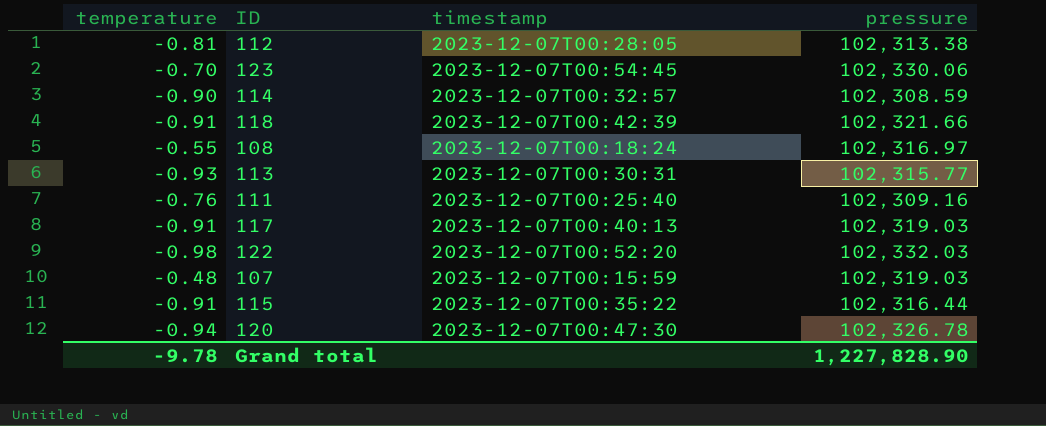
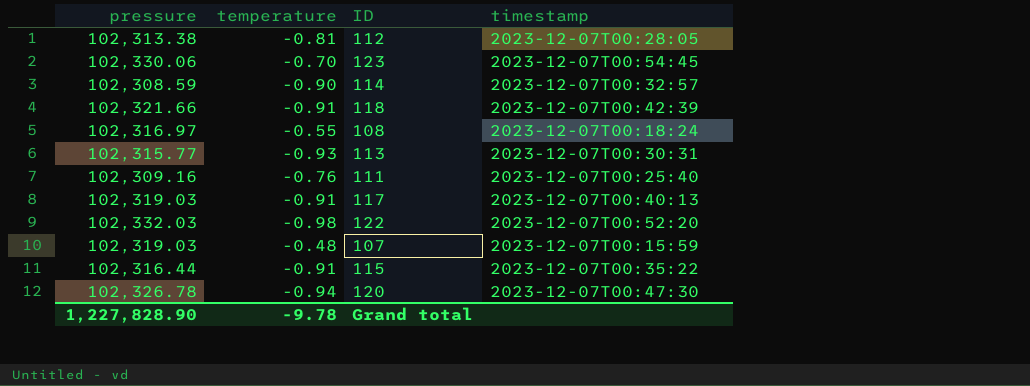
column pressure | position: 4 -> 1

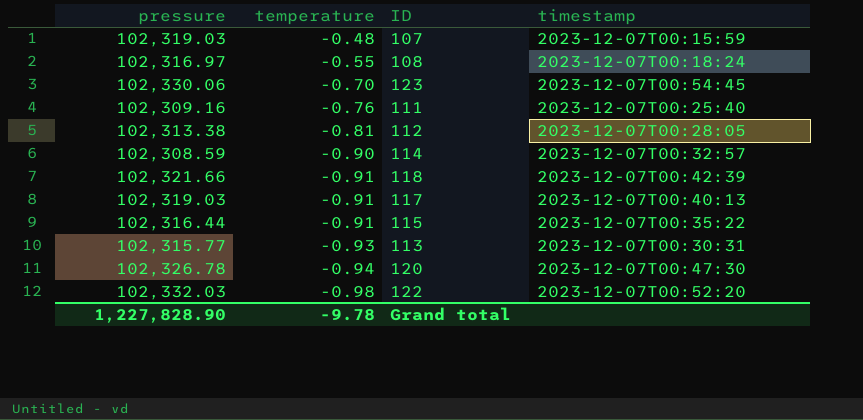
row order: none -> temperature descending

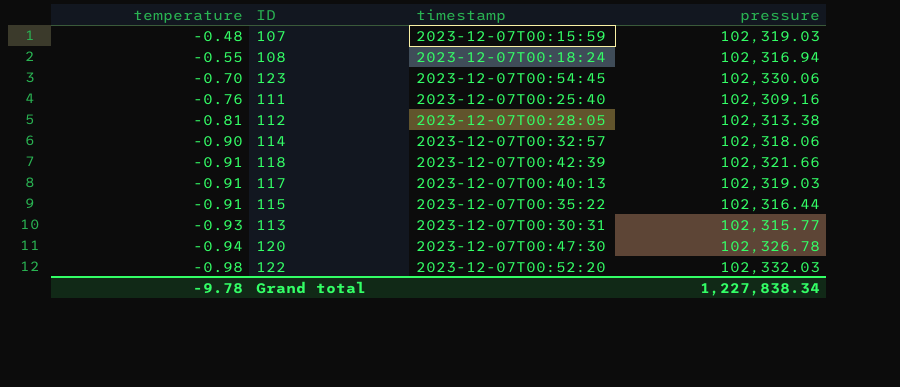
column pressure | position: 1 -> 4
108 | pressure: 102,316.97 -> 102,316.94
114 | pressure: 102,308.59 -> 102,318.06
Grand total | pressure: 1,227,828.90 -> 1,227,838.34

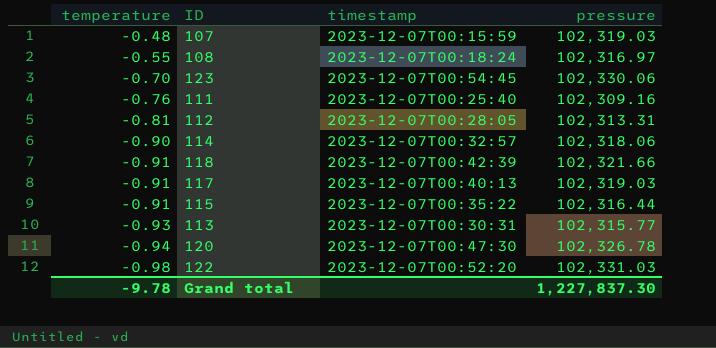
108 | pressure: 102,316.94 -> 102,316.97
112 | pressure: 102,313.38 -> 102,313.31
122 | pressure: 102,332.03 -> 102,331.03
Grand total | pressure: 1,227,838.34 -> 1,227,837.30

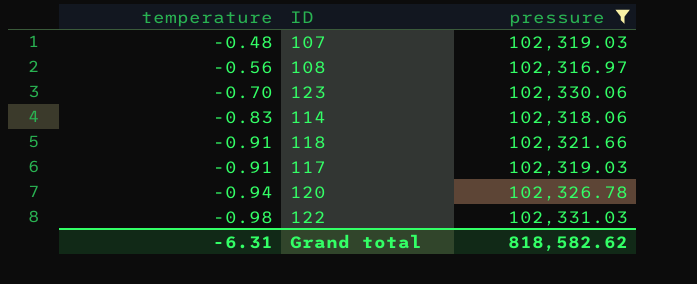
filter: none -> pressure >= 102,316.97
column timestamp | position: 3 -> none
108 | temperature: -0.55 -> -0.56
114 | temperature: -0.90 -> -0.83
Grand total | temperature: -9.78 -> -6.31
Grand total | pressure: 1,227,837.30 -> 818,582.62

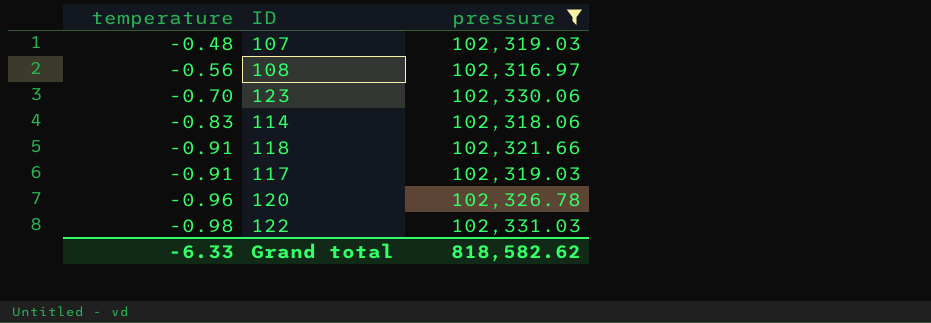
120 | temperature: -0.94 -> -0.96
Grand total | temperature: -6.31 -> -6.33

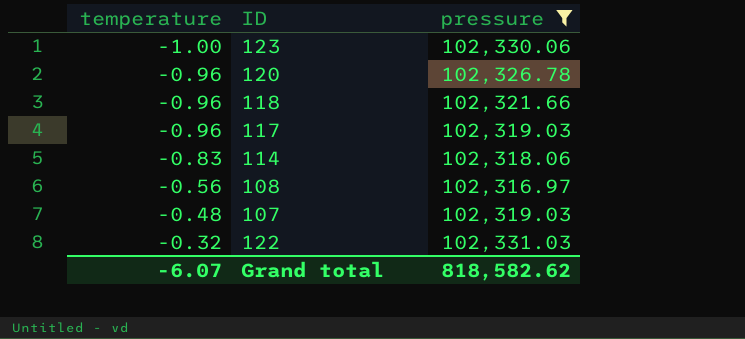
row order: temperature descending -> temperature ascending
123 | temperature: -0.70 -> -1.00
118 | temperature: -0.91 -> -0.96
117 | temperature: -0.91 -> -0.96
122 | temperature: -0.98 -> -0.32
Grand total | temperature: -6.33 -> -6.07

